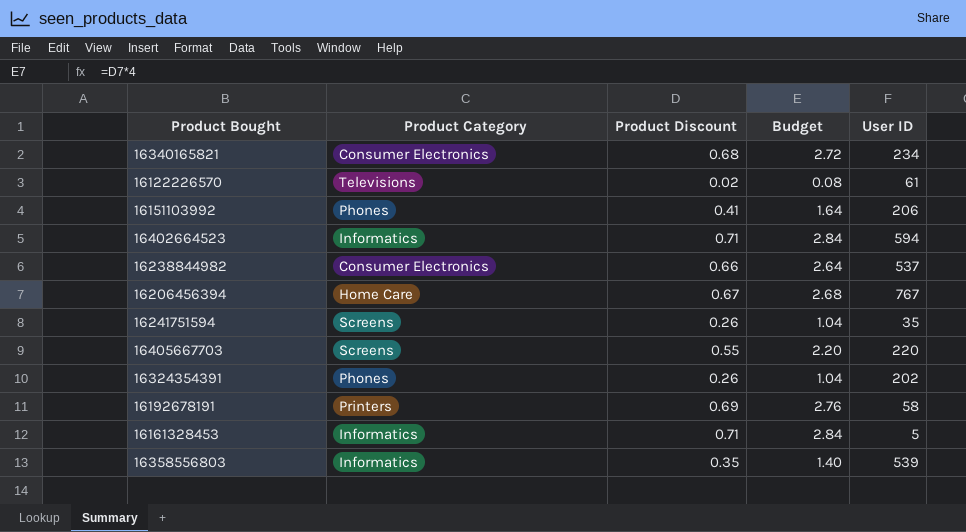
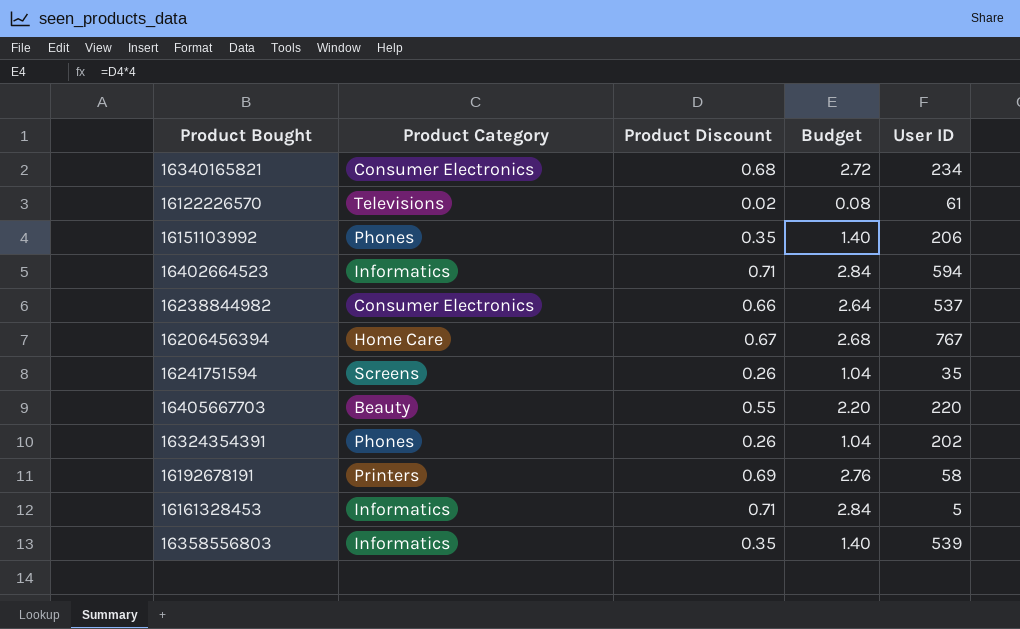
16151103992 | Product Discount: 0.41 -> 0.35
16151103992 | Budget: 1.64 -> 1.40
16405667703 | Product Category: Screens -> Beauty

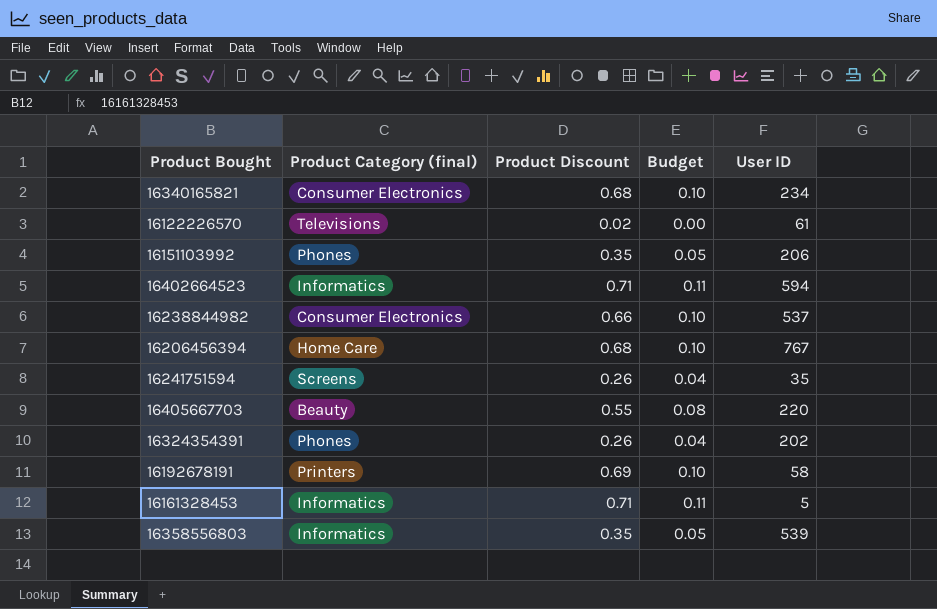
column name: Product Category -> Product Category (final)
column Budget | formula: [Product Discount] * 4 -> [Product Discount] * 0.15
16206456394 | Product Discount: 0.67 -> 0.68

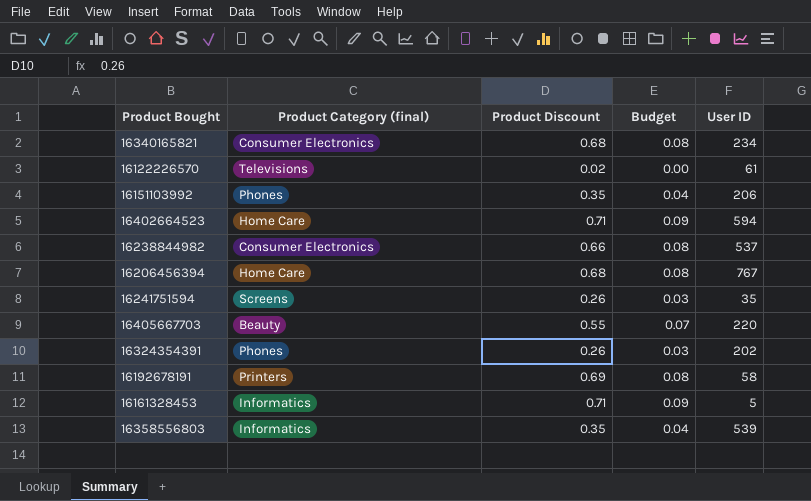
column Budget | formula: [Product Discount] * 0.15 -> [Product Discount] * 0.12
16402664523 | Product Category (final): Informatics -> Home Care

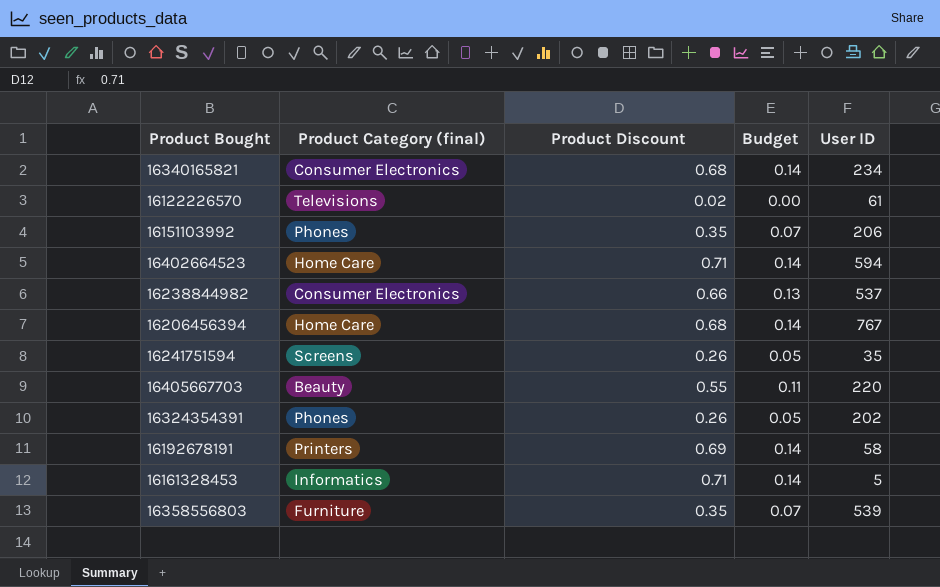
column Budget | formula: [Product Discount] * 0.12 -> [Product Discount] * 0.2
16358556803 | Product Category (final): Informatics -> Furniture

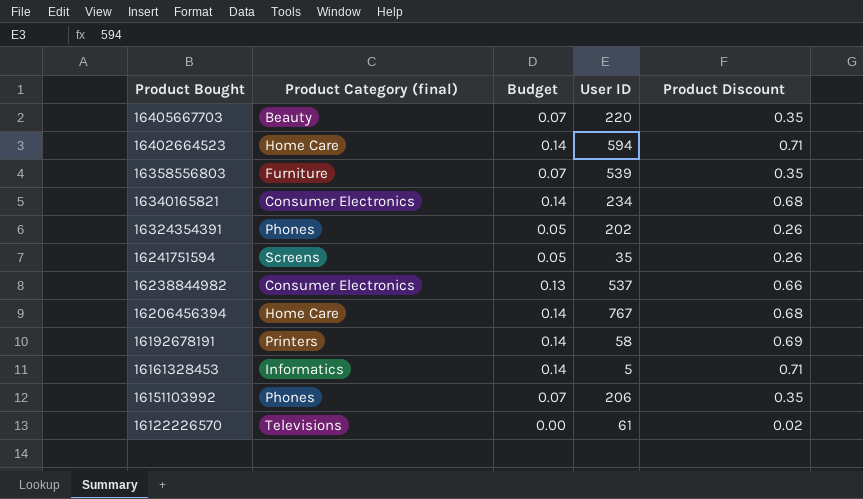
row order: none -> Product Bought descending
column Product Discount | position: 3 -> 5
16405667703 | Budget: 0.11 -> 0.07
16405667703 | Product Discount: 0.55 -> 0.35

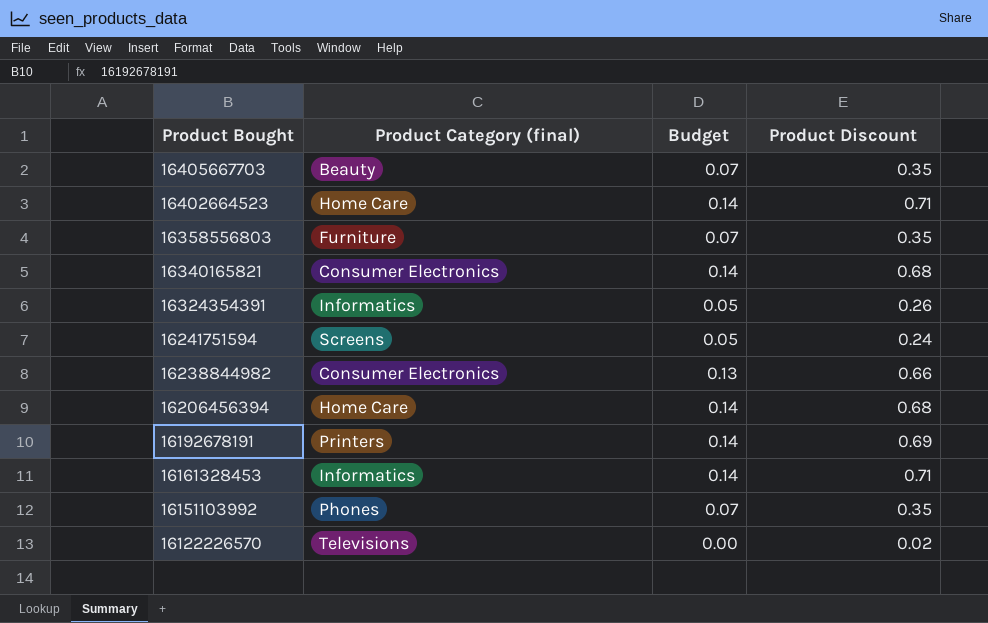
column User ID | position: 4 -> none
16324354391 | Product Category (final): Phones -> Informatics
16241751594 | Product Discount: 0.26 -> 0.24

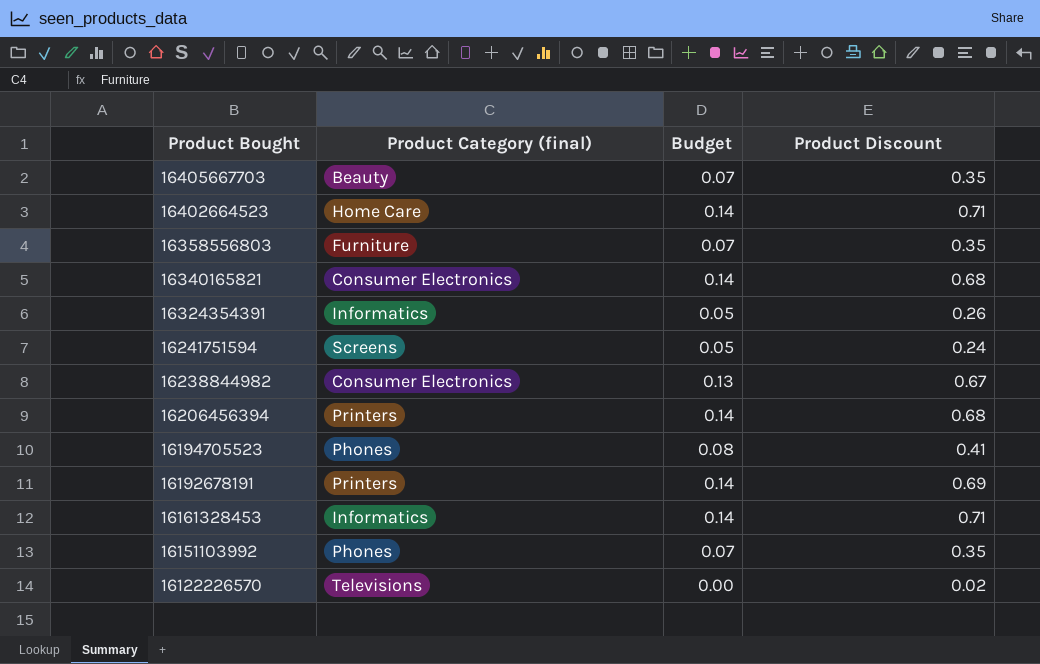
16238844982 | Product Discount: 0.66 -> 0.67
16206456394 | Product Category (final): Home Care -> Printers
row 16194705523: none -> Phones | 0.08 | 0.41

